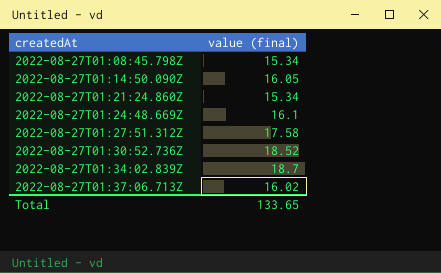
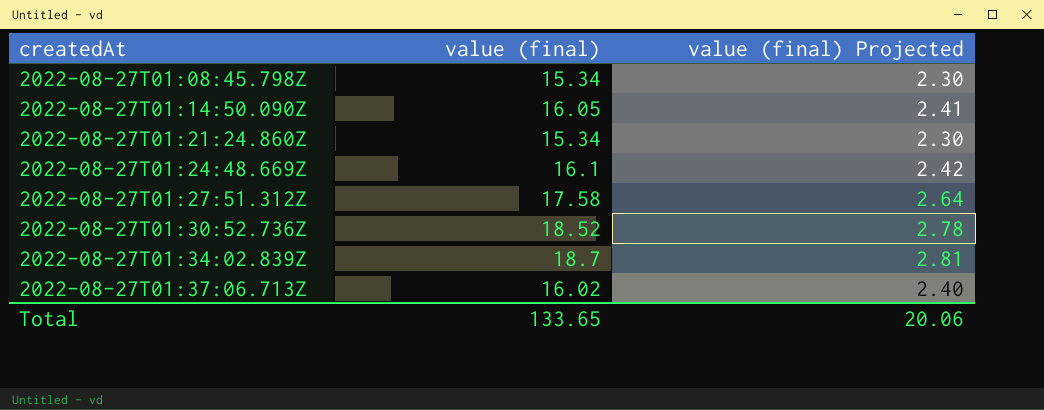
column value (final) Projected | formula: none -> [value (final)] * 0.15

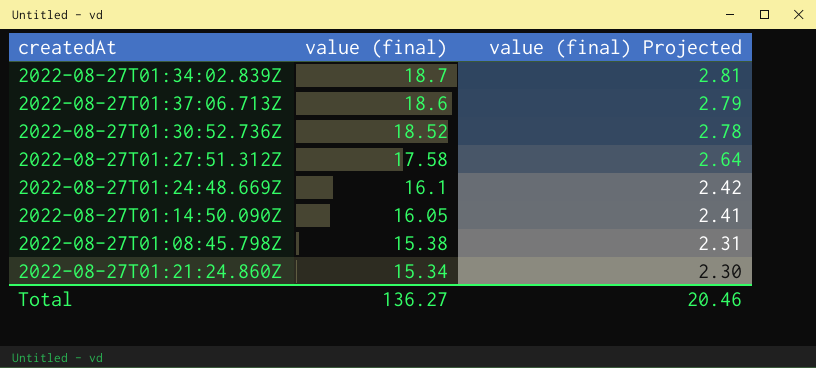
row order: createdAt ascending -> value (final) descending
2022-08-27T01:37:06.713Z | value (final): 16.02 -> 18.6
2022-08-27T01:37:06.713Z | value (final) Projected: 2.40 -> 2.79
2022-08-27T01:08:45.798Z | value (final): 15.34 -> 15.38
2022-08-27T01:08:45.798Z | value (final) Projected: 2.30 -> 2.31
Total | value (final): 133.65 -> 136.27
Total | value (final) Projected: 20.06 -> 20.46

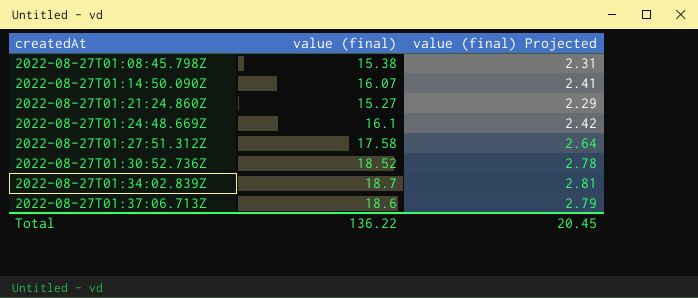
row order: value (final) descending -> createdAt ascending
2022-08-27T01:14:50.090Z | value (final): 16.05 -> 16.07
2022-08-27T01:21:24.860Z | value (final): 15.34 -> 15.27
2022-08-27T01:21:24.860Z | value (final) Projected: 2.30 -> 2.29
Total | value (final): 136.27 -> 136.22
Total | value (final) Projected: 20.46 -> 20.45

